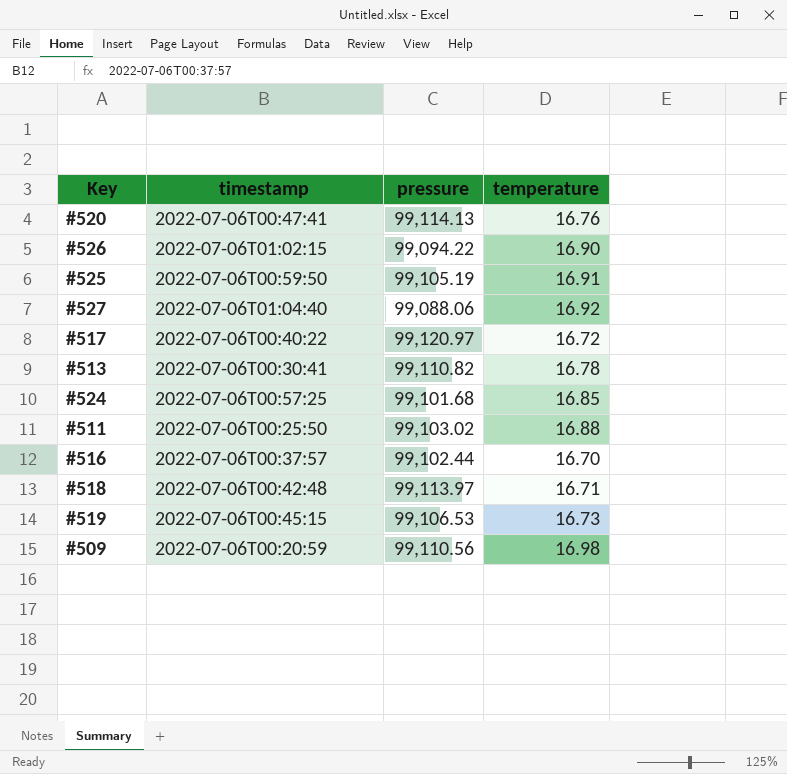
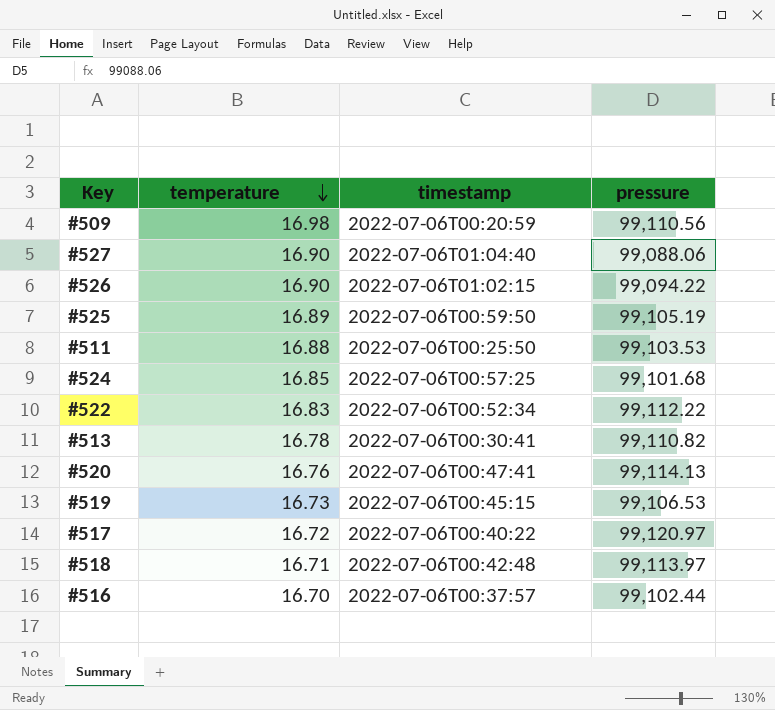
row order: none -> temperature descending
column temperature | position: 4 -> 2
#527 | temperature: 16.92 -> 16.90
#525 | temperature: 16.91 -> 16.89
#511 | pressure: 99,103.02 -> 99,103.53
row #522: none -> 16.83 | 2022-07-06T00:52:34 | 99,112.22

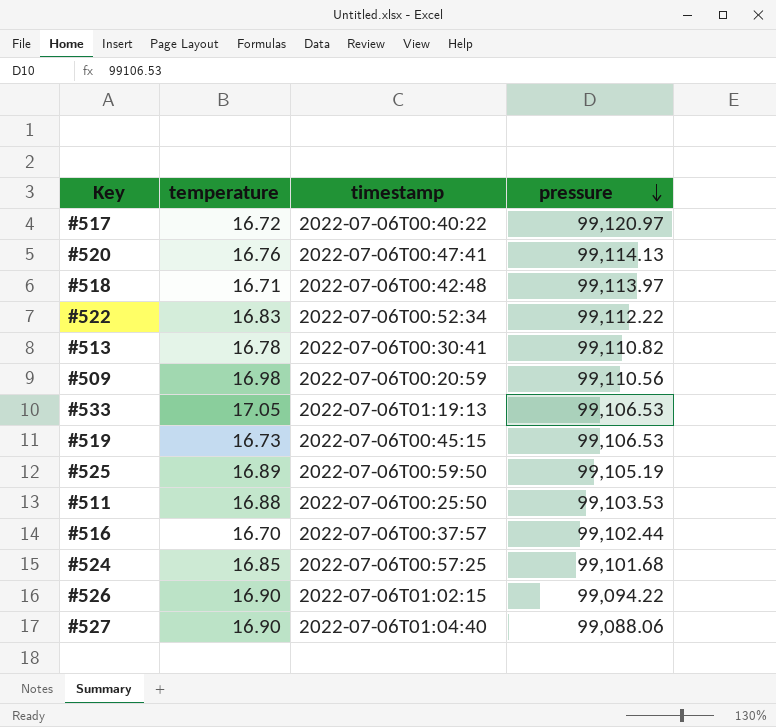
row order: temperature descending -> pressure descending
row #533: none -> 17.05 | 2022-07-06T01:19:13 | 99,106.53

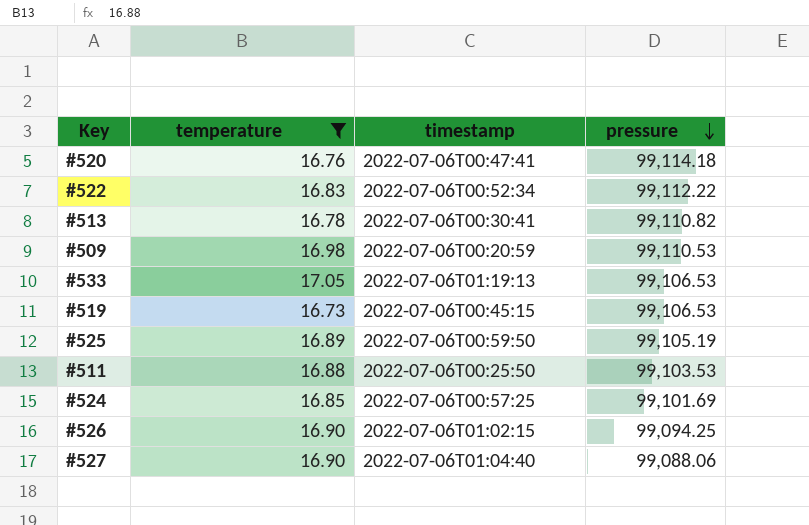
filter: none -> temperature >= 16.73
#520 | pressure: 99,114.13 -> 99,114.18
#509 | pressure: 99,110.56 -> 99,110.53
#524 | pressure: 99,101.68 -> 99,101.69
#526 | pressure: 99,094.22 -> 99,094.25

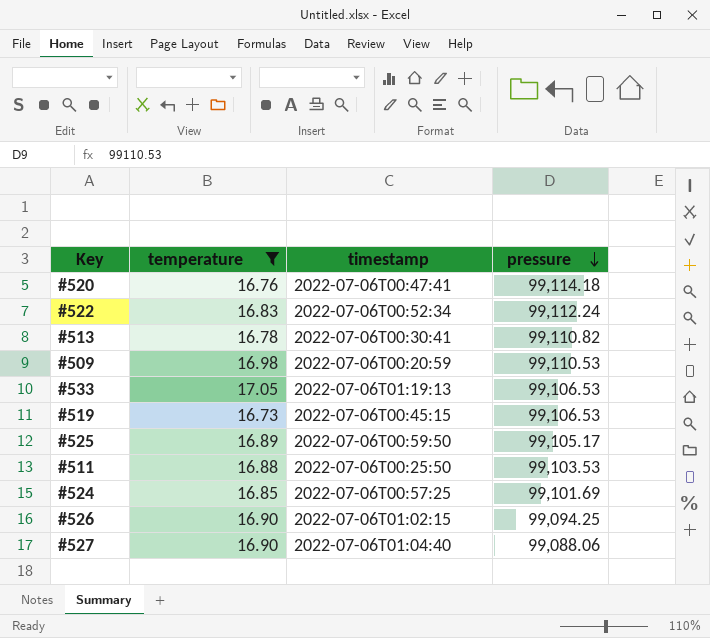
#522 | pressure: 99,112.22 -> 99,112.24
#525 | pressure: 99,105.19 -> 99,105.17

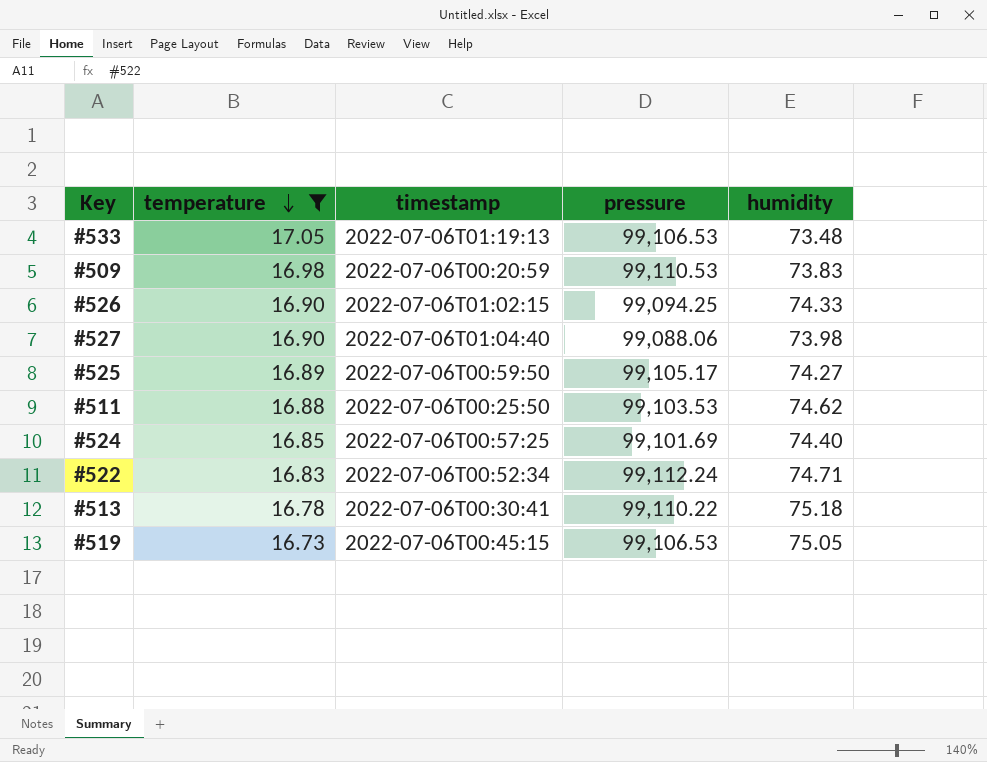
row order: pressure descending -> temperature descending
column humidity | position: none -> 5
row #520: 16.76 | 2022-07-06T00:47:41 | 99,114.18 -> none
#513 | pressure: 99,110.82 -> 99,110.22

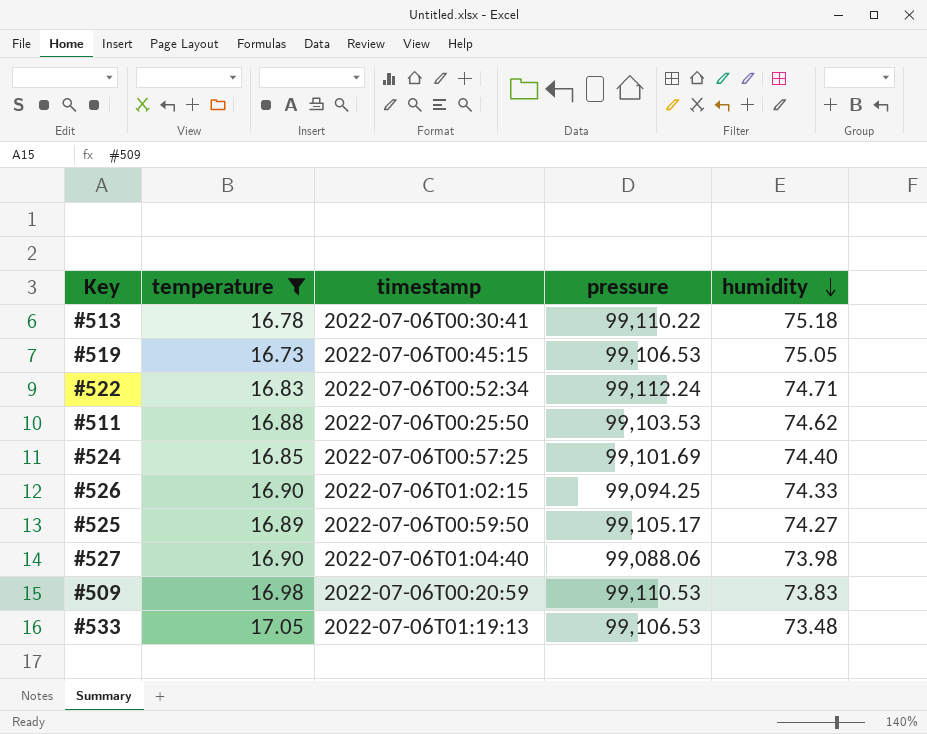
row order: temperature descending -> humidity descending

